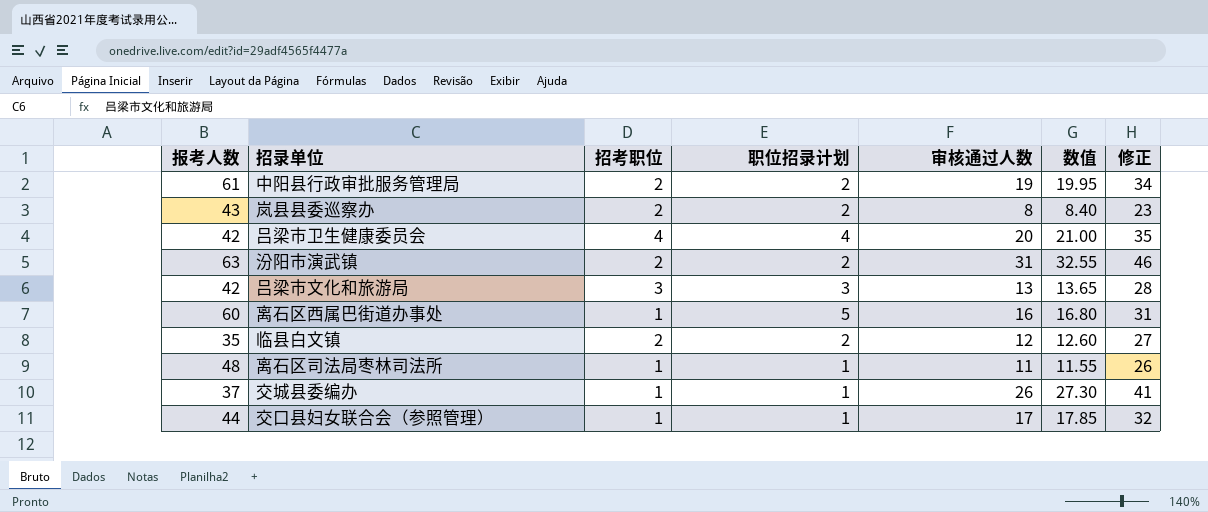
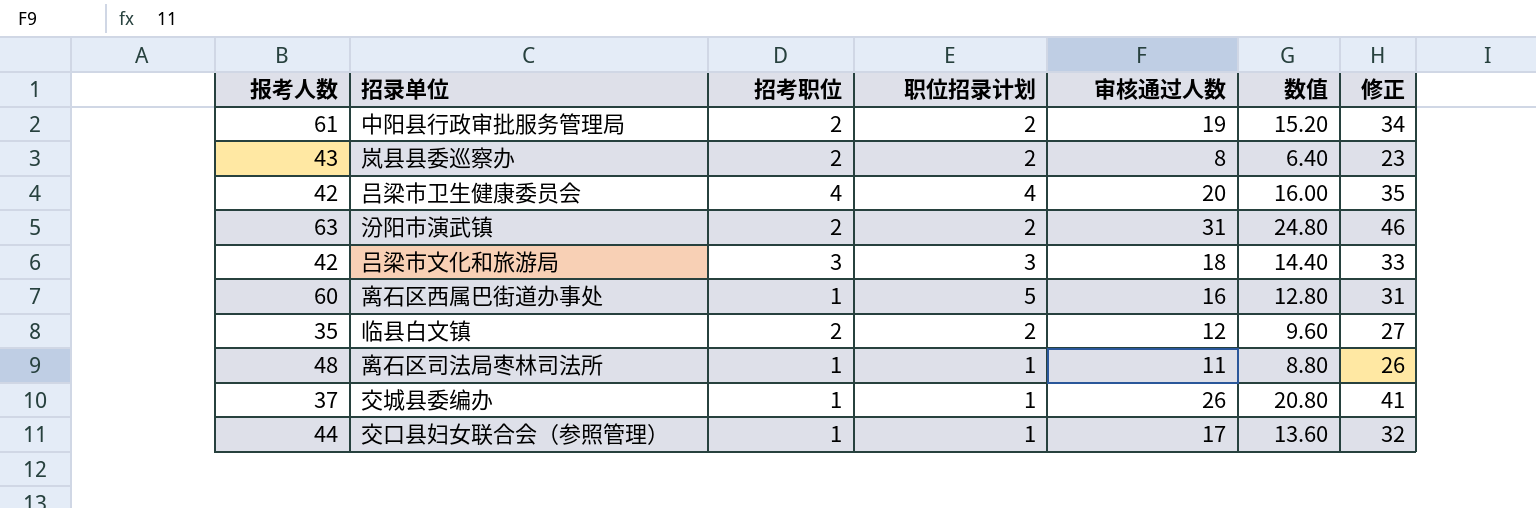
column 数值 | formula: [审核通过人数] * 1.05 -> [审核通过人数] * 0.8
吕梁市文化和旅游局 | 审核通过人数: 13 -> 18
吕梁市文化和旅游局 | 修正: 28 -> 33

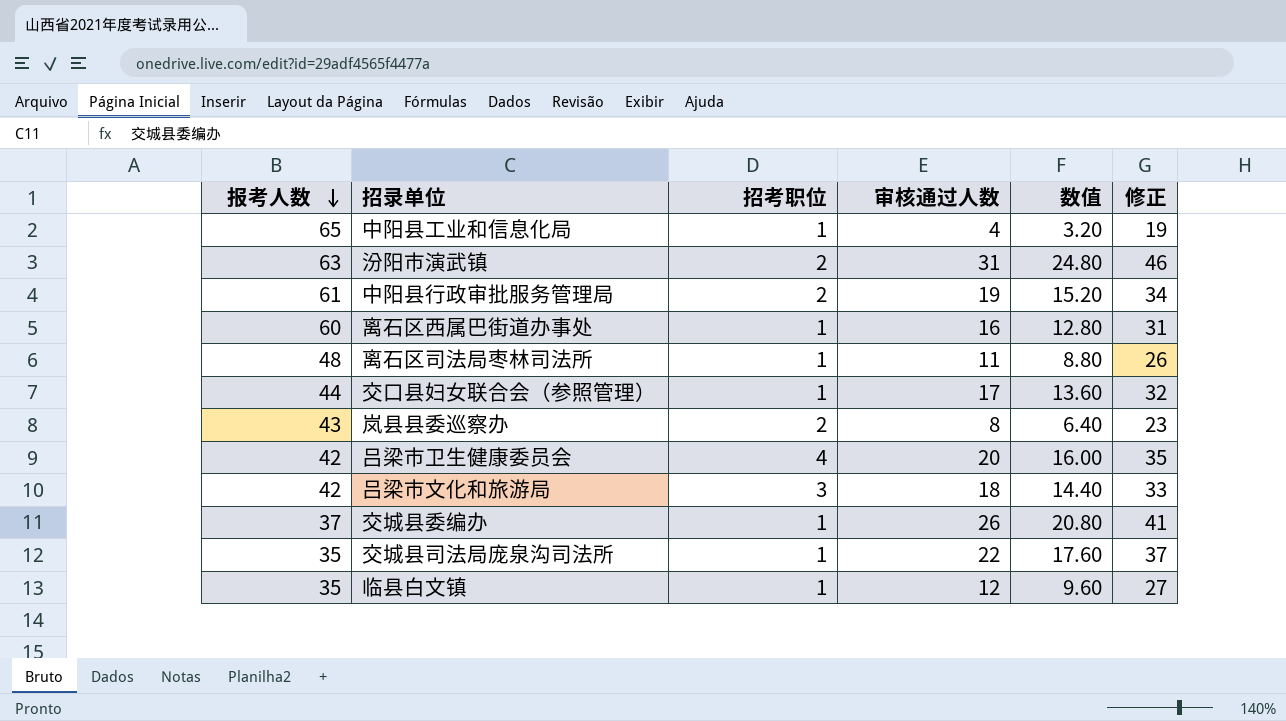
row order: none -> 报考人数 descending
column 职位招录计划 | position: 4 -> none
row 中阳县工业和信息化局: none -> 65 | 1 | 4 | 3.20 | 19
row 交城县司法局庞泉沟司法所: none -> 35 | 1 | 22 | 17.60 | 37
临县白文镇 | 招考职位: 2 -> 1

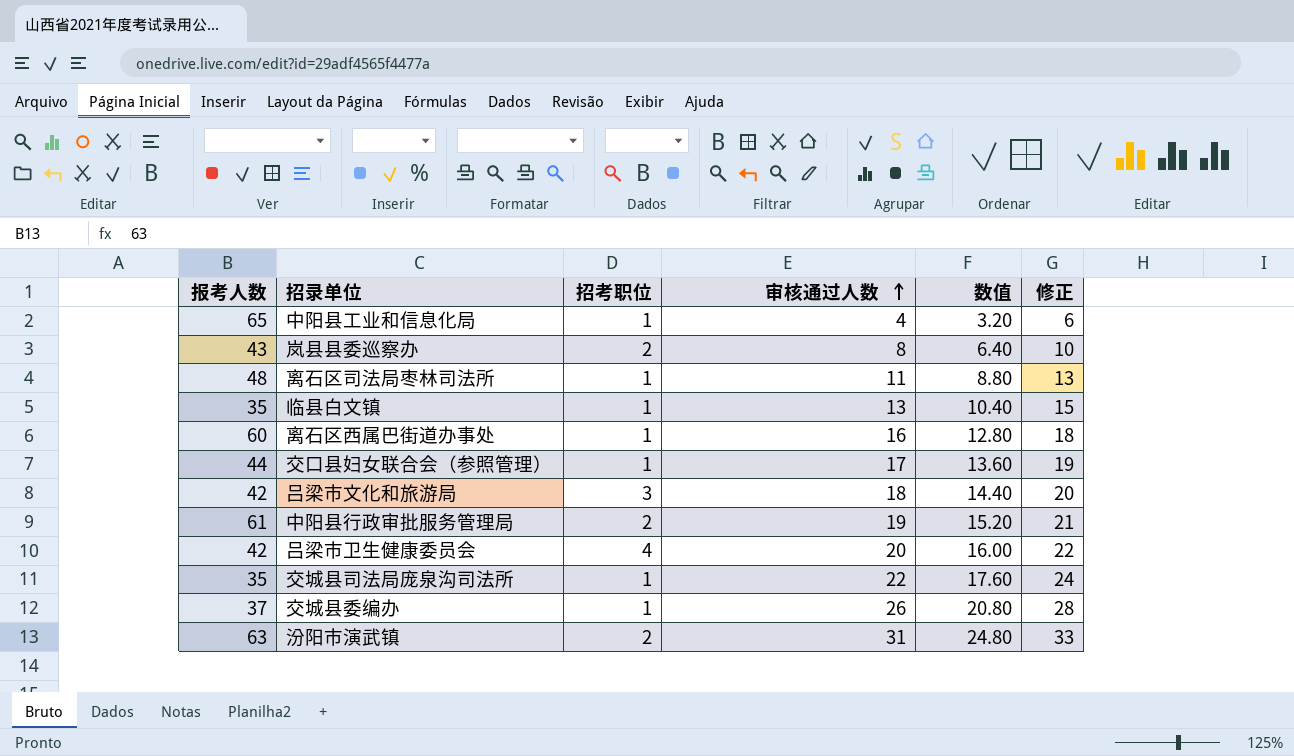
row order: 报考人数 descending -> 审核通过人数 ascending
column 修正 | formula: [审核通过人数] + 15 -> [审核通过人数] + 2
临县白文镇 | 审核通过人数: 12 -> 13
临县白文镇 | 数值: 9.60 -> 10.40

